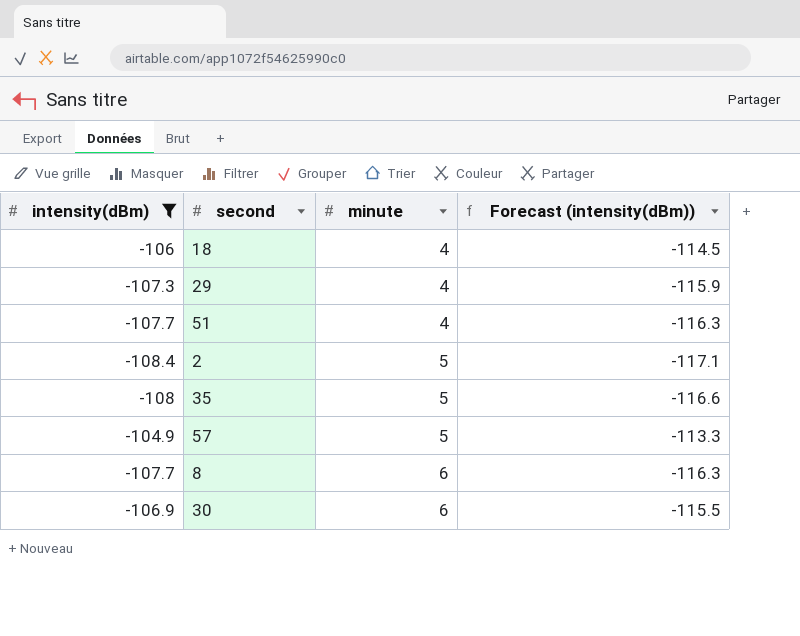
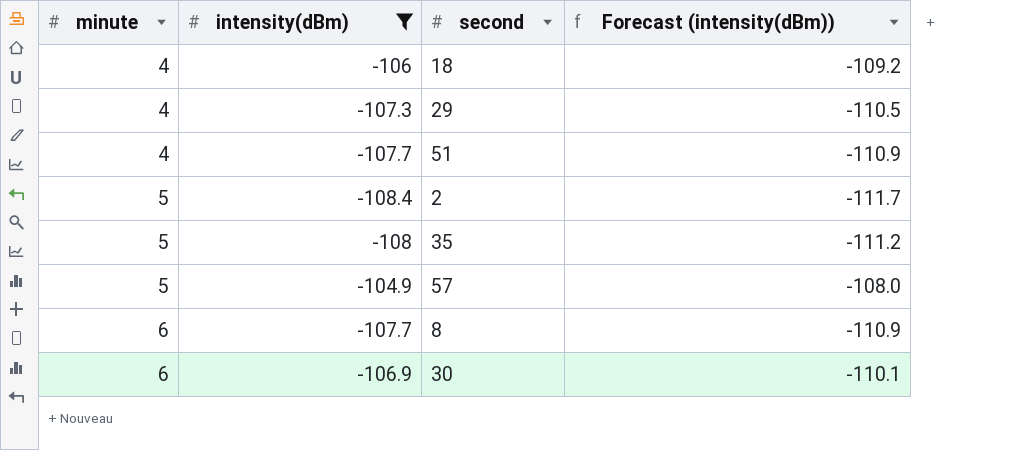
column minute | position: 3 -> 1
column Forecast (intensity(dBm)) | formula: [intensity(dBm)] * 1.08 -> [intensity(dBm)] * 1.03

